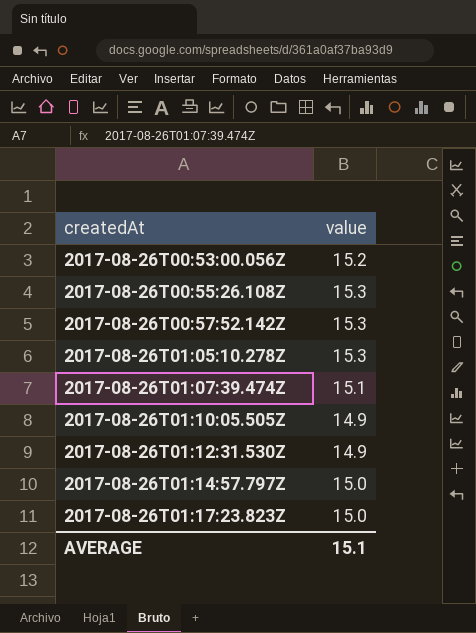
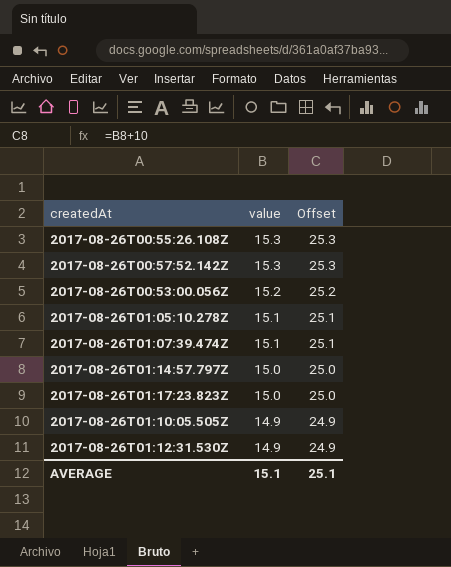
row order: createdAt ascending -> value descending
column Offset | formula: none -> [value] + 10
2017-08-26T01:05:10.278Z | value: 15.3 -> 15.1

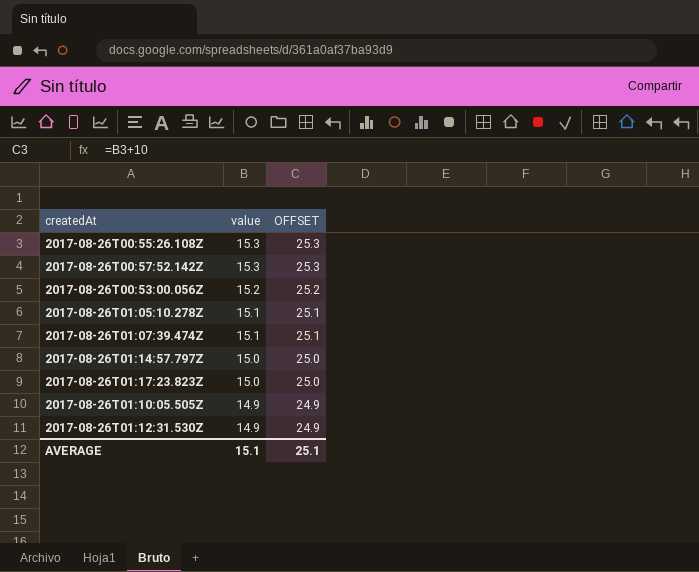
column name: Offset -> OFFSET

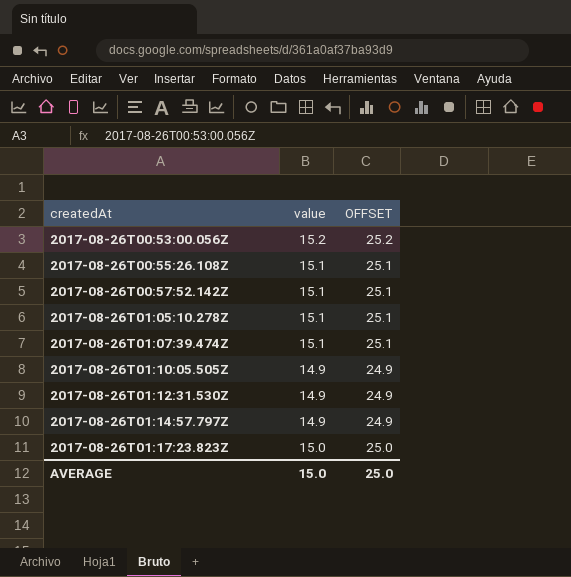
row order: value descending -> createdAt ascending
2017-08-26T00:55:26.108Z | value: 15.3 -> 15.1
2017-08-26T00:55:26.108Z | OFFSET: 25.3 -> 25.1
2017-08-26T00:57:52.142Z | value: 15.3 -> 15.1
2017-08-26T00:57:52.142Z | OFFSET: 25.3 -> 25.1
2017-08-26T01:14:57.797Z | value: 15.0 -> 14.9
2017-08-26T01:14:57.797Z | OFFSET: 25.0 -> 24.9
AVERAGE | value: 15.1 -> 15.0
AVERAGE | OFFSET: 25.1 -> 25.0

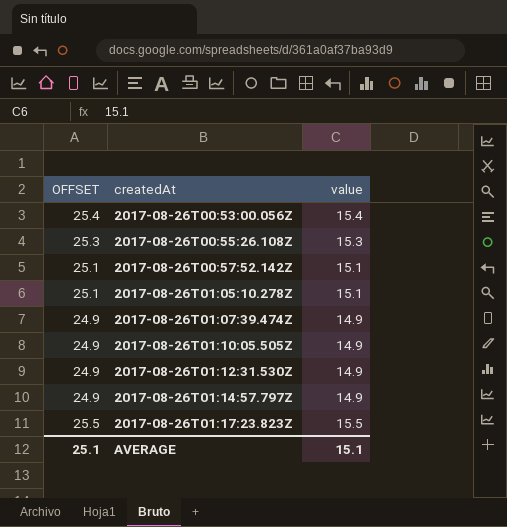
column OFFSET | position: 3 -> 1
2017-08-26T00:53:00.056Z | OFFSET: 25.2 -> 25.4
2017-08-26T00:53:00.056Z | value: 15.2 -> 15.4
2017-08-26T00:55:26.108Z | OFFSET: 25.1 -> 25.3
2017-08-26T00:55:26.108Z | value: 15.1 -> 15.3
2017-08-26T01:07:39.474Z | OFFSET: 25.1 -> 24.9
2017-08-26T01:07:39.474Z | value: 15.1 -> 14.9
2017-08-26T01:17:23.823Z | OFFSET: 25.0 -> 25.5
2017-08-26T01:17:23.823Z | value: 15.0 -> 15.5
AVERAGE | OFFSET: 25.0 -> 25.1
AVERAGE | value: 15.0 -> 15.1

